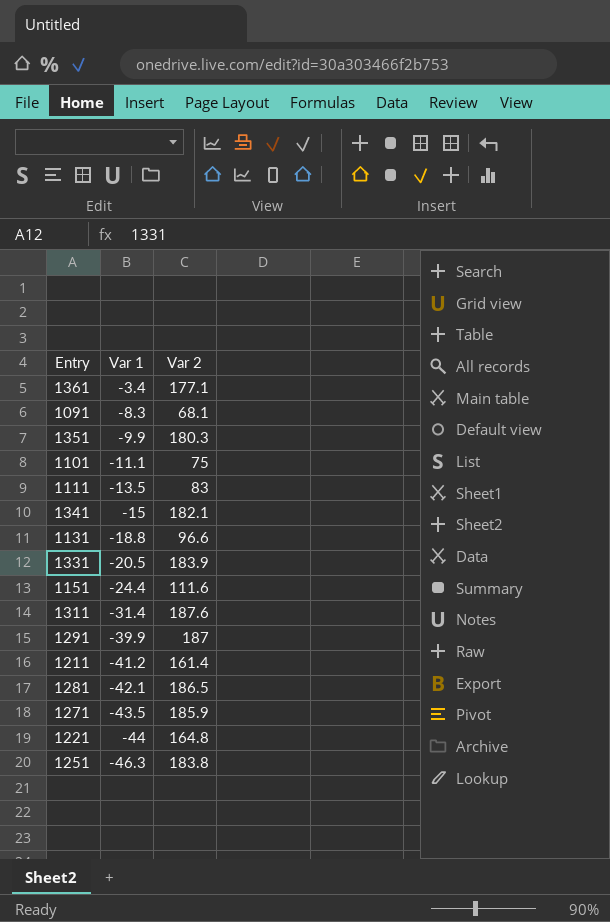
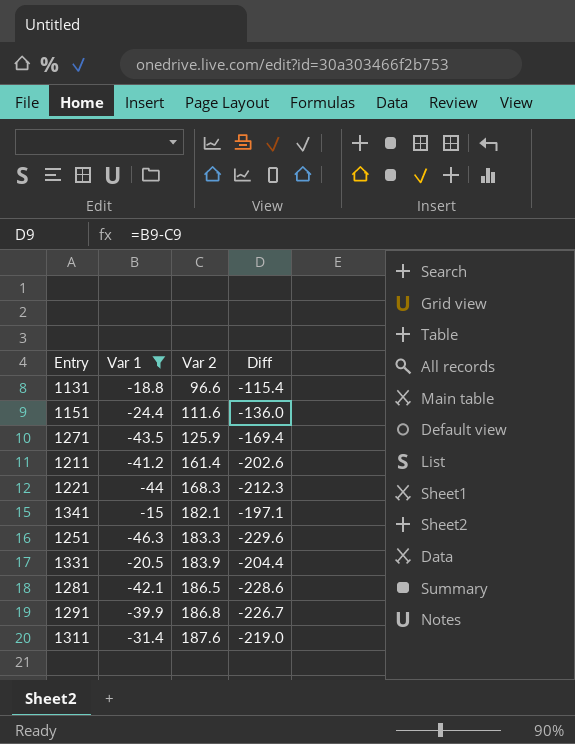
filter: none -> Var 1 <= -15
row order: Var 1 descending -> Var 2 ascending
column Diff | formula: none -> [Var 1] - [Var 2]
1271 | Var 2: 185.9 -> 125.9
1221 | Var 2: 164.8 -> 168.3
1251 | Var 2: 183.8 -> 183.3
1291 | Var 2: 187 -> 186.8

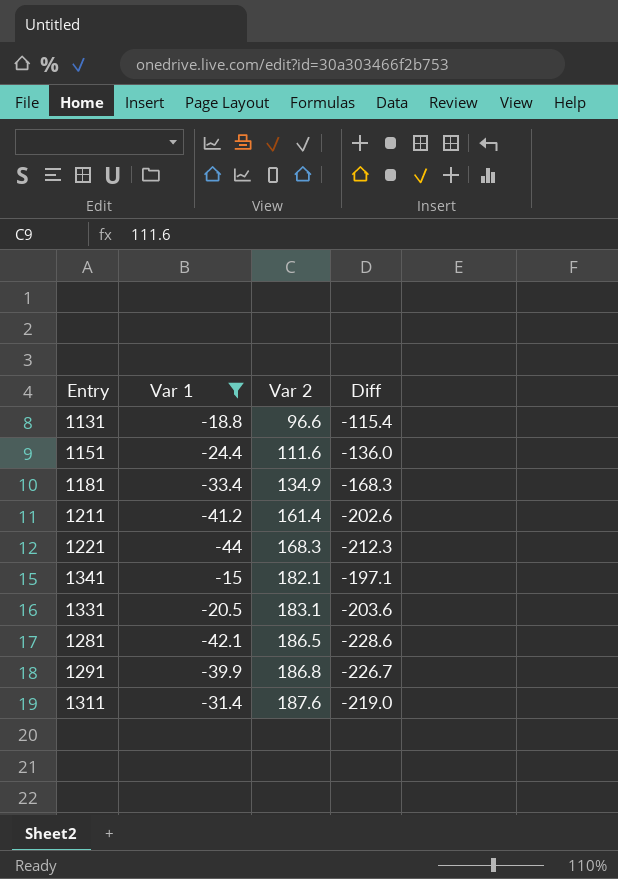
row 1271: -43.5 | 125.9 | -169.4 -> none
row 1251: -46.3 | 183.3 | -229.6 -> none
row 1181: none -> -33.4 | 134.9 | -168.3
1331 | Var 2: 183.9 -> 183.1
1331 | Diff: -204.4 -> -203.6

